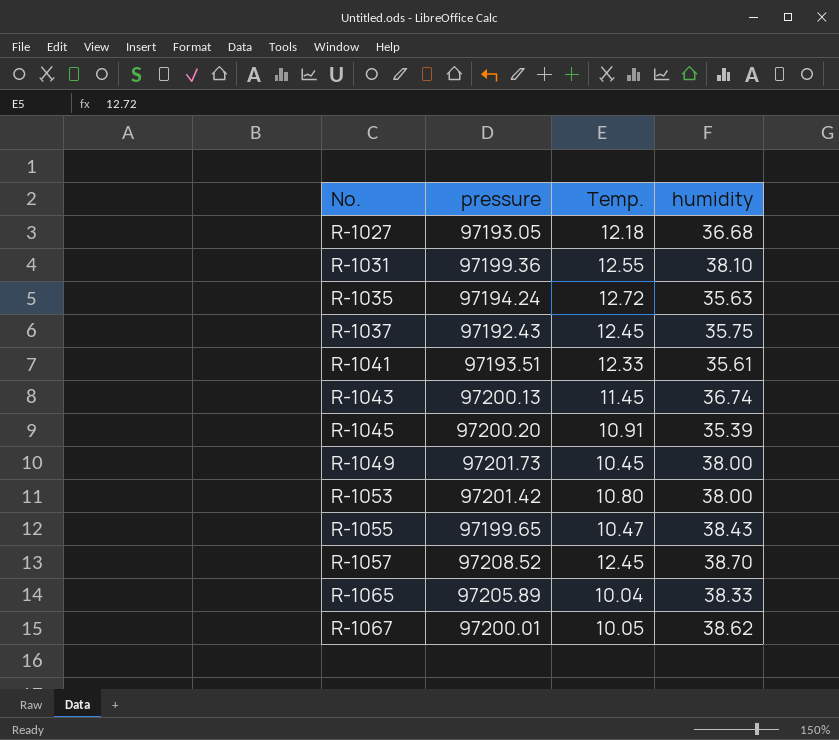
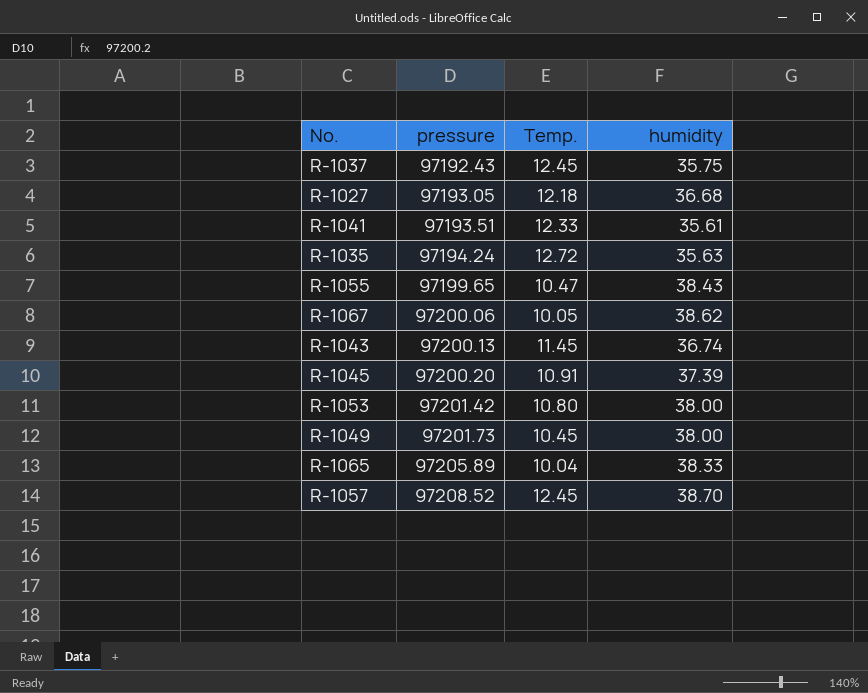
row order: No. ascending -> pressure ascending
row R-1031: 97199.36 | 12.55 | 38.10 -> none
R-1067 | pressure: 97200.01 -> 97200.06
R-1045 | humidity: 35.39 -> 37.39

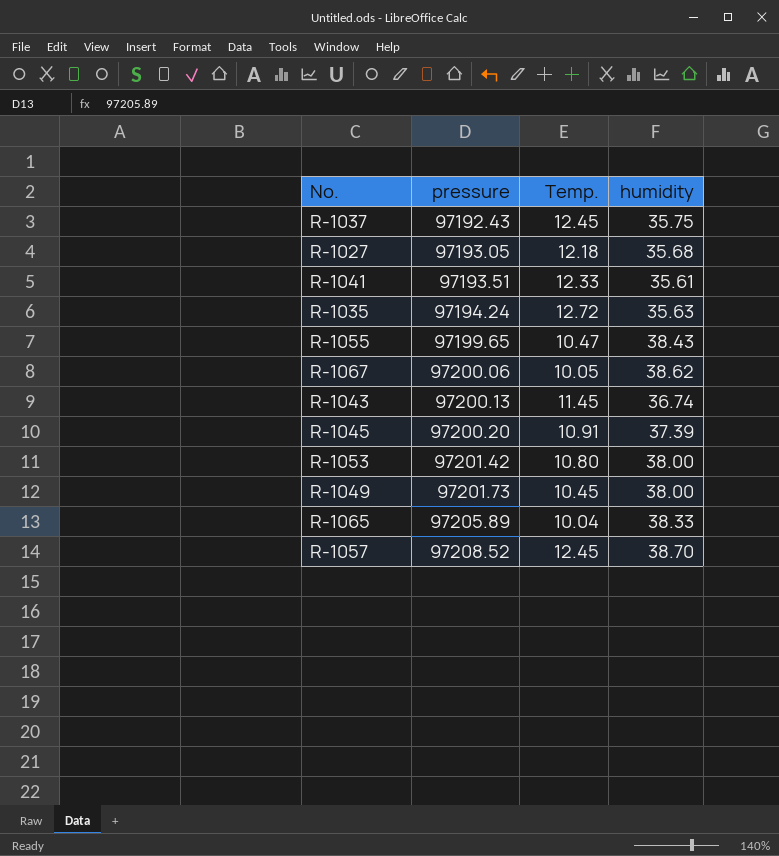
R-1027 | humidity: 36.68 -> 35.68

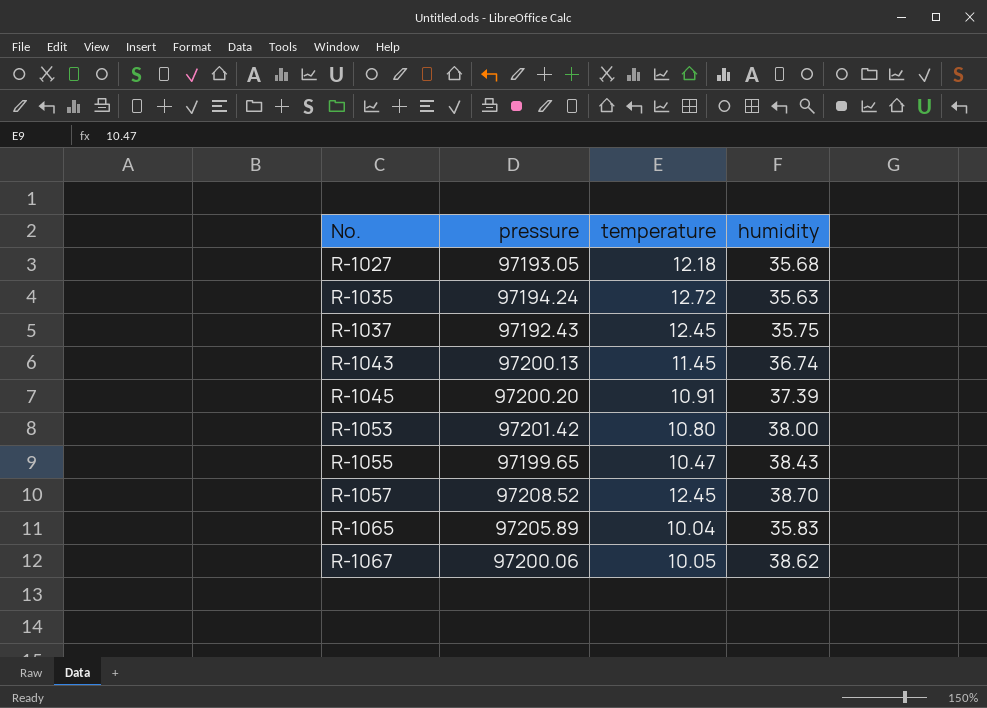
row order: pressure ascending -> No. ascending
column name: Temp. -> temperature
row R-1041: 97193.51 | 12.33 | 35.61 -> none
row R-1049: 97201.73 | 10.45 | 38.00 -> none
R-1065 | humidity: 38.33 -> 35.83

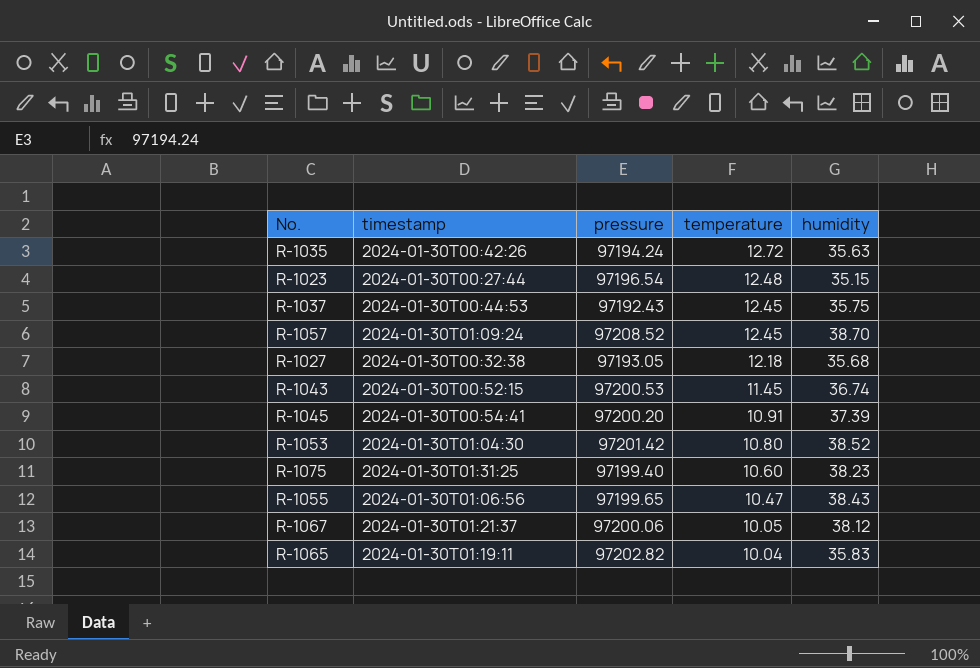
row order: No. ascending -> temperature descending
column timestamp | position: none -> 2
row R-1023: none -> 2024-01-30T00:27:44 | 97196.54 | 12.48 | 35.15
R-1043 | pressure: 97200.13 -> 97200.53
R-1053 | humidity: 38.00 -> 38.52
row R-1075: none -> 2024-01-30T01:31:25 | 97199.40 | 10.60 | 38.23
R-1067 | humidity: 38.62 -> 38.12
R-1065 | pressure: 97205.89 -> 97202.82

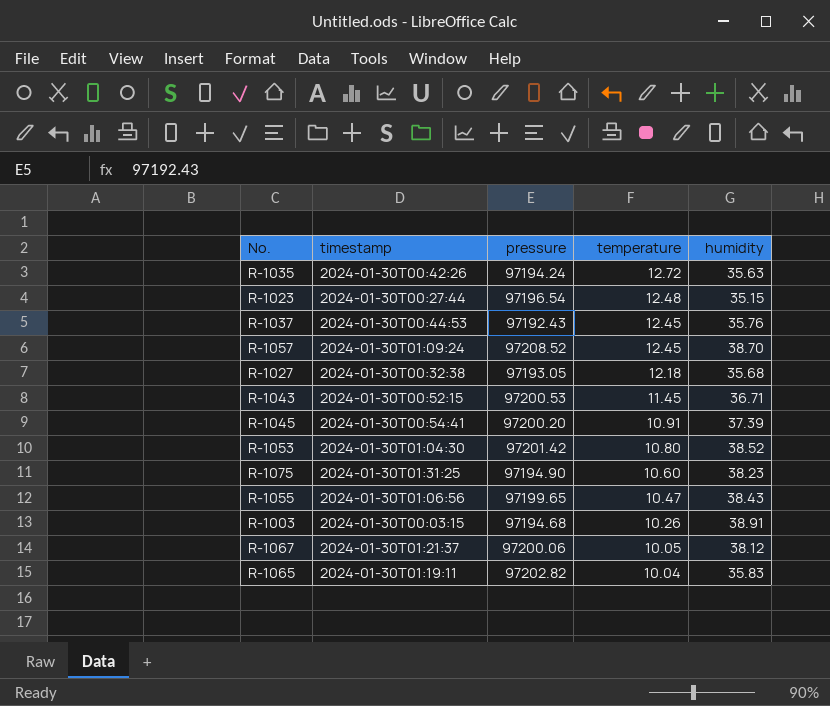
R-1037 | humidity: 35.75 -> 35.76
R-1043 | humidity: 36.74 -> 36.71
R-1075 | pressure: 97199.40 -> 97194.90
row R-1003: none -> 2024-01-30T00:03:15 | 97194.68 | 10.26 | 38.91

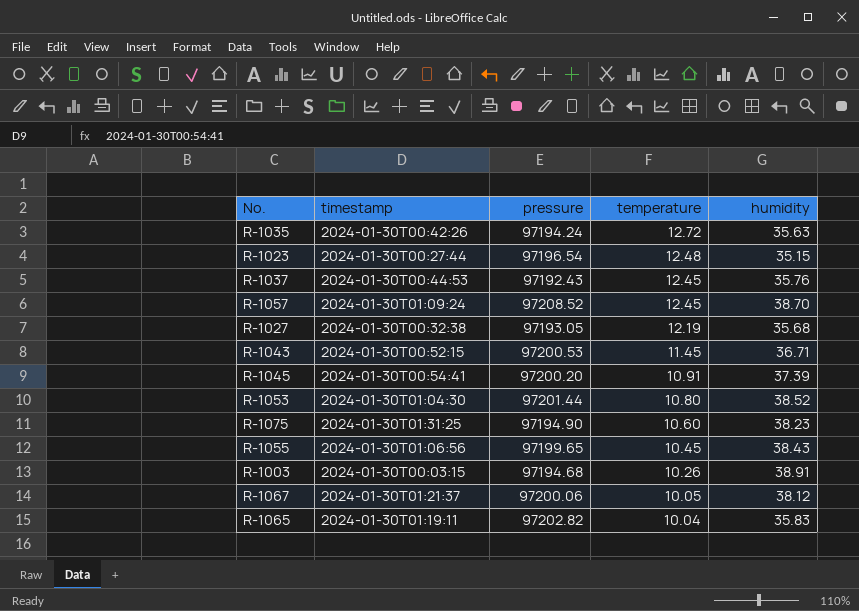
R-1027 | temperature: 12.18 -> 12.19
R-1053 | pressure: 97201.42 -> 97201.44
R-1055 | temperature: 10.47 -> 10.45

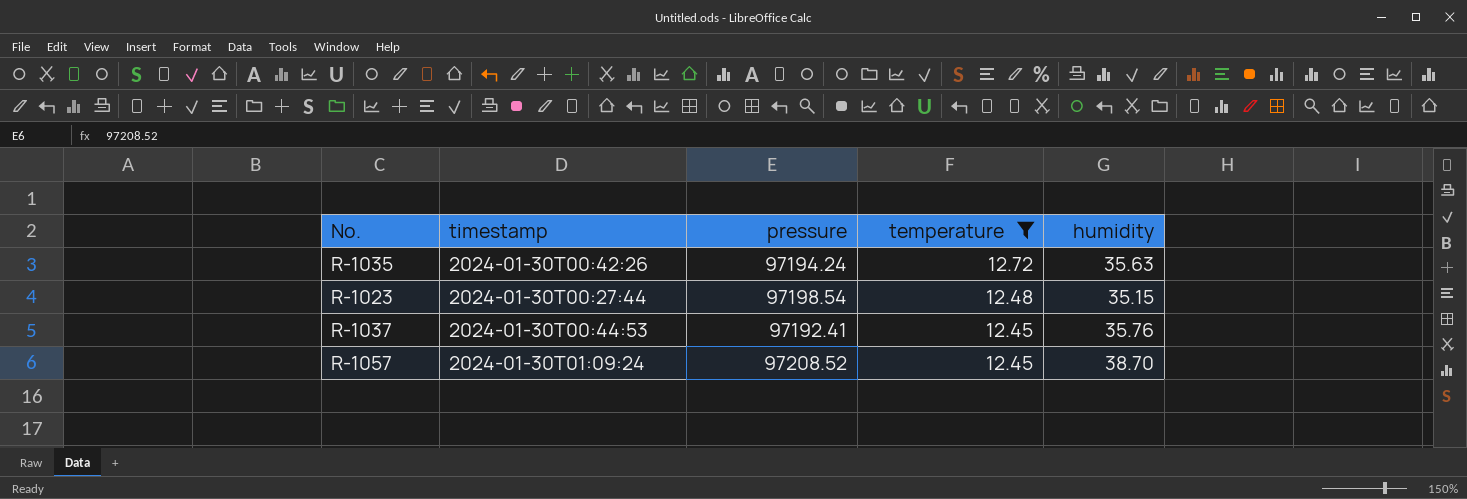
filter: none -> temperature >= 12.45
R-1023 | pressure: 97196.54 -> 97198.54
R-1037 | pressure: 97192.43 -> 97192.41

